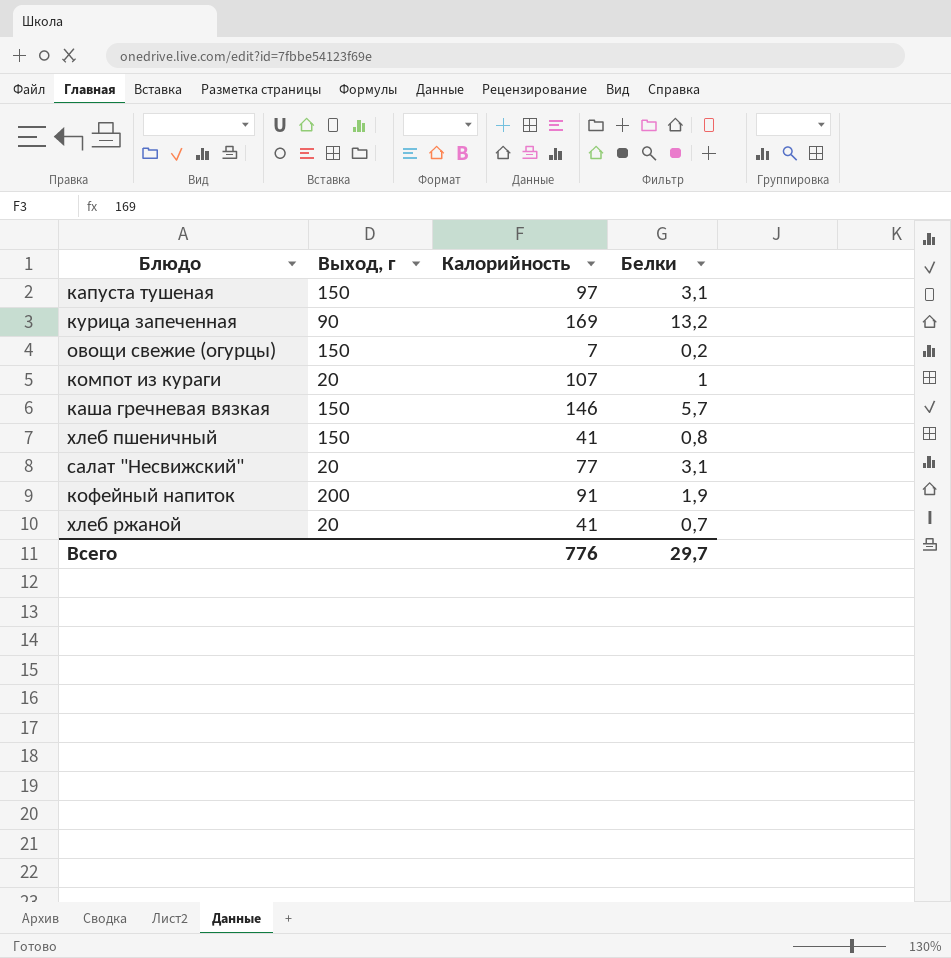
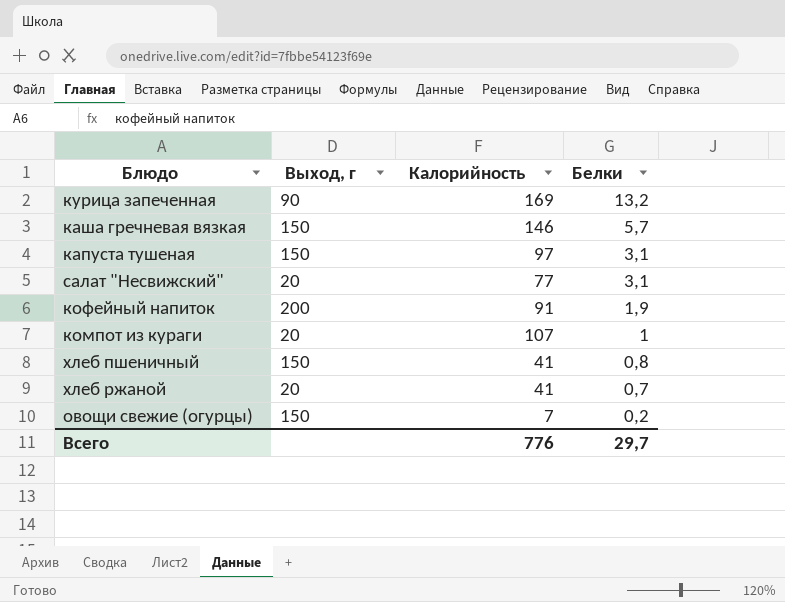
row order: none -> Белки descending

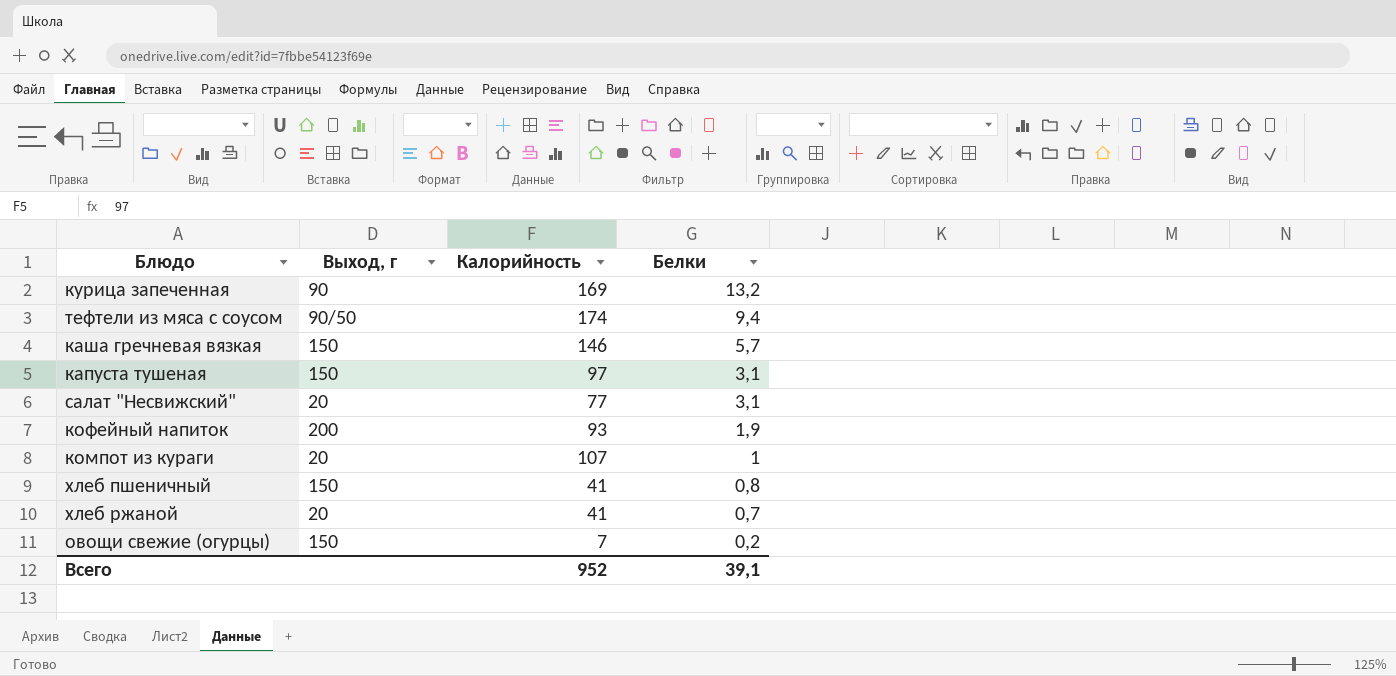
row тефтели из мяса с соусом: none -> 90/50 | 174 | 9,4
кофейный напиток | Калорийность: 91 -> 93
Всего | Калорийность: 776 -> 952
Всего | Белки: 29,7 -> 39,1

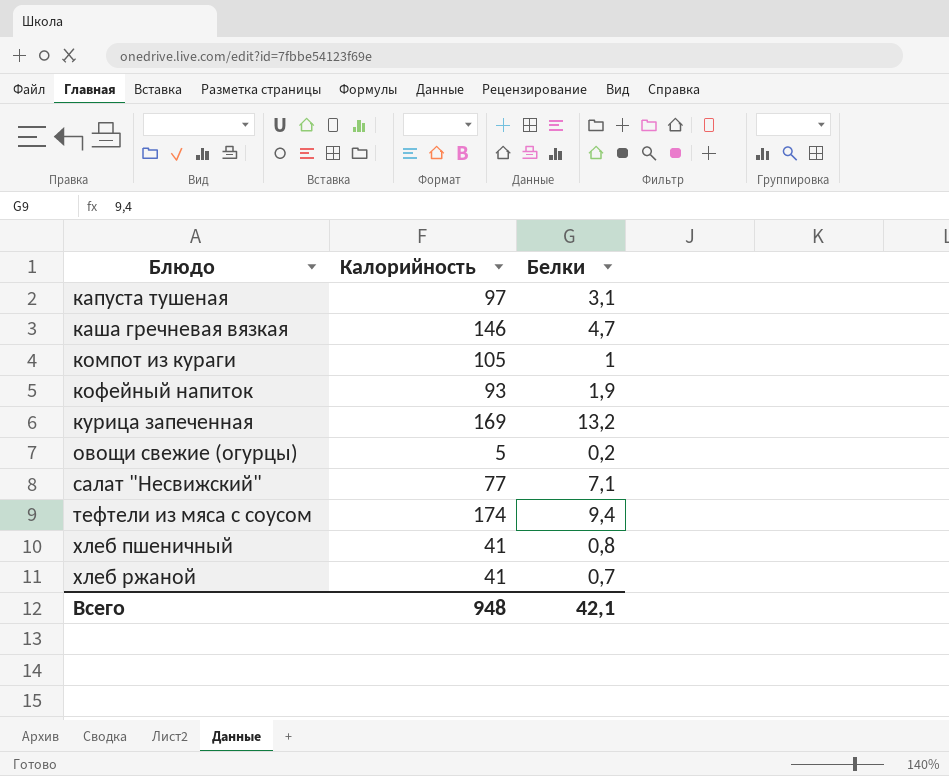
row order: Белки descending -> Блюдо ascending
column Выход, г | position: 2 -> none
каша гречневая вязкая | Белки: 5,7 -> 4,7
компот из кураги | Калорийность: 107 -> 105
овощи свежие (огурцы) | Калорийность: 7 -> 5
салат "Несвижский" | Белки: 3,1 -> 7,1
Всего | Калорийность: 952 -> 948
Всего | Белки: 39,1 -> 42,1

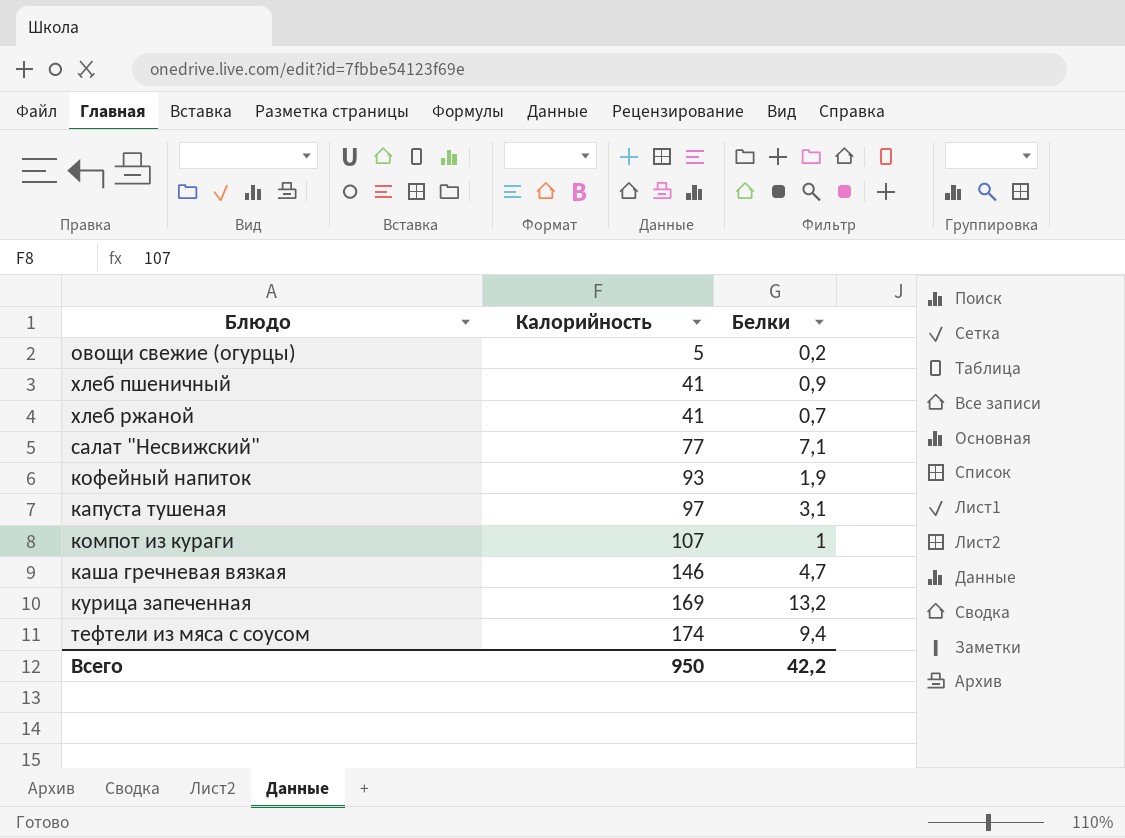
row order: Блюдо ascending -> Калорийность ascending
хлеб пшеничный | Белки: 0,8 -> 0,9
компот из кураги | Калорийность: 105 -> 107
Всего | Калорийность: 948 -> 950
Всего | Белки: 42,1 -> 42,2

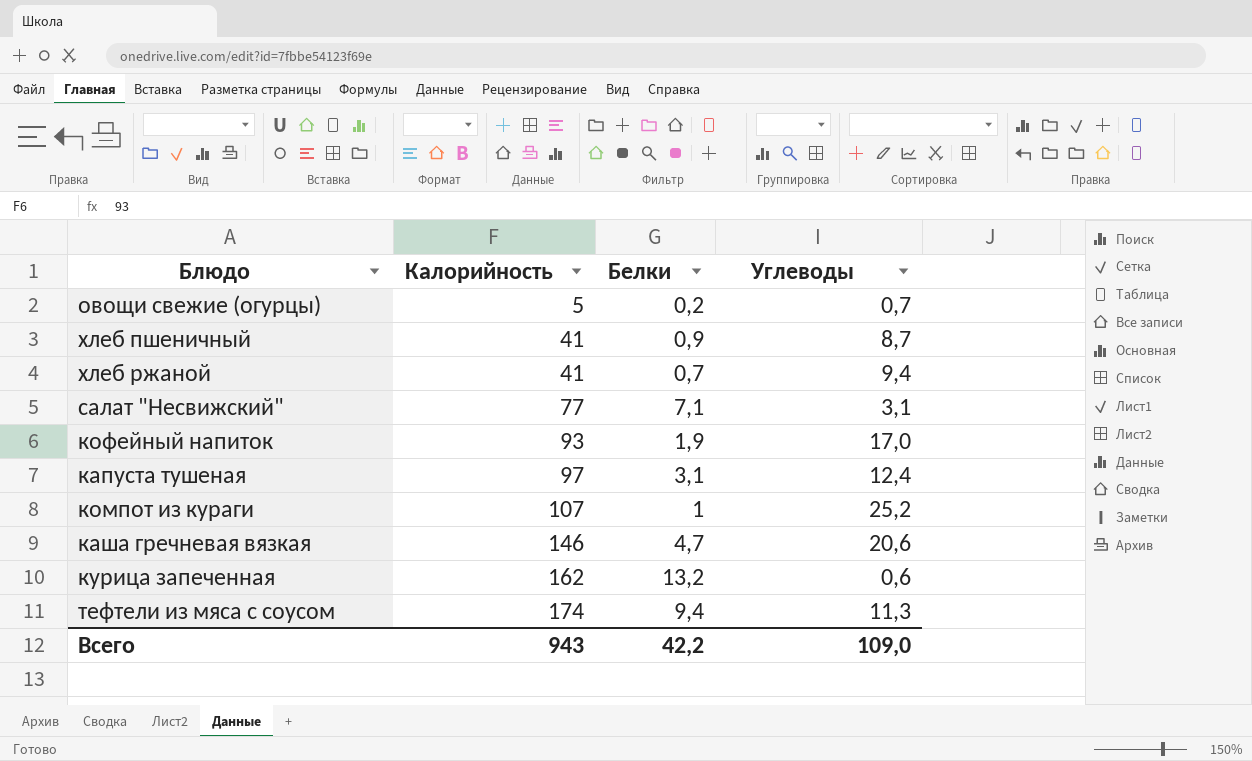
column Углеводы | position: none -> 4
курица запеченная | Калорийность: 169 -> 162
Всего | Калорийность: 950 -> 943

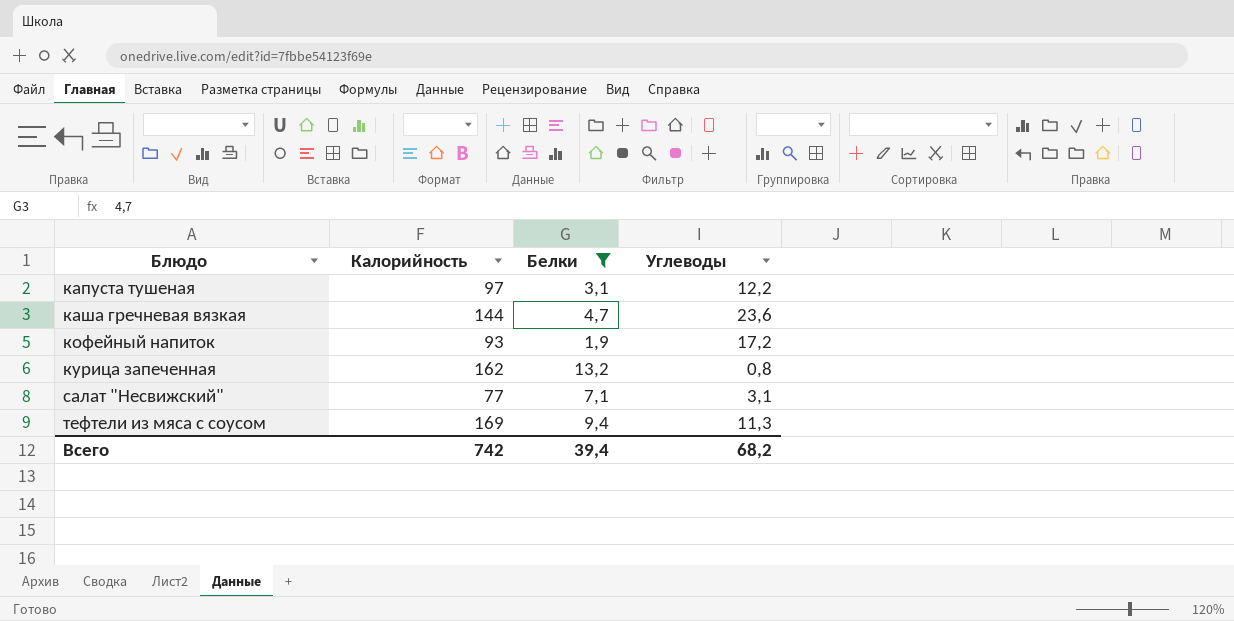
filter: none -> Белки >= 1,9
row order: Калорийность ascending -> Блюдо ascending
капуста тушеная | Углеводы: 12,4 -> 12,2
каша гречневая вязкая | Калорийность: 146 -> 144
каша гречневая вязкая | Углеводы: 20,6 -> 23,6
кофейный напиток | Углеводы: 17,0 -> 17,2
курица запеченная | Углеводы: 0,6 -> 0,8
тефтели из мяса с соусом | Калорийность: 174 -> 169
Всего | Калорийность: 943 -> 742
Всего | Белки: 42,2 -> 39,4
Всего | Углеводы: 109,0 -> 68,2

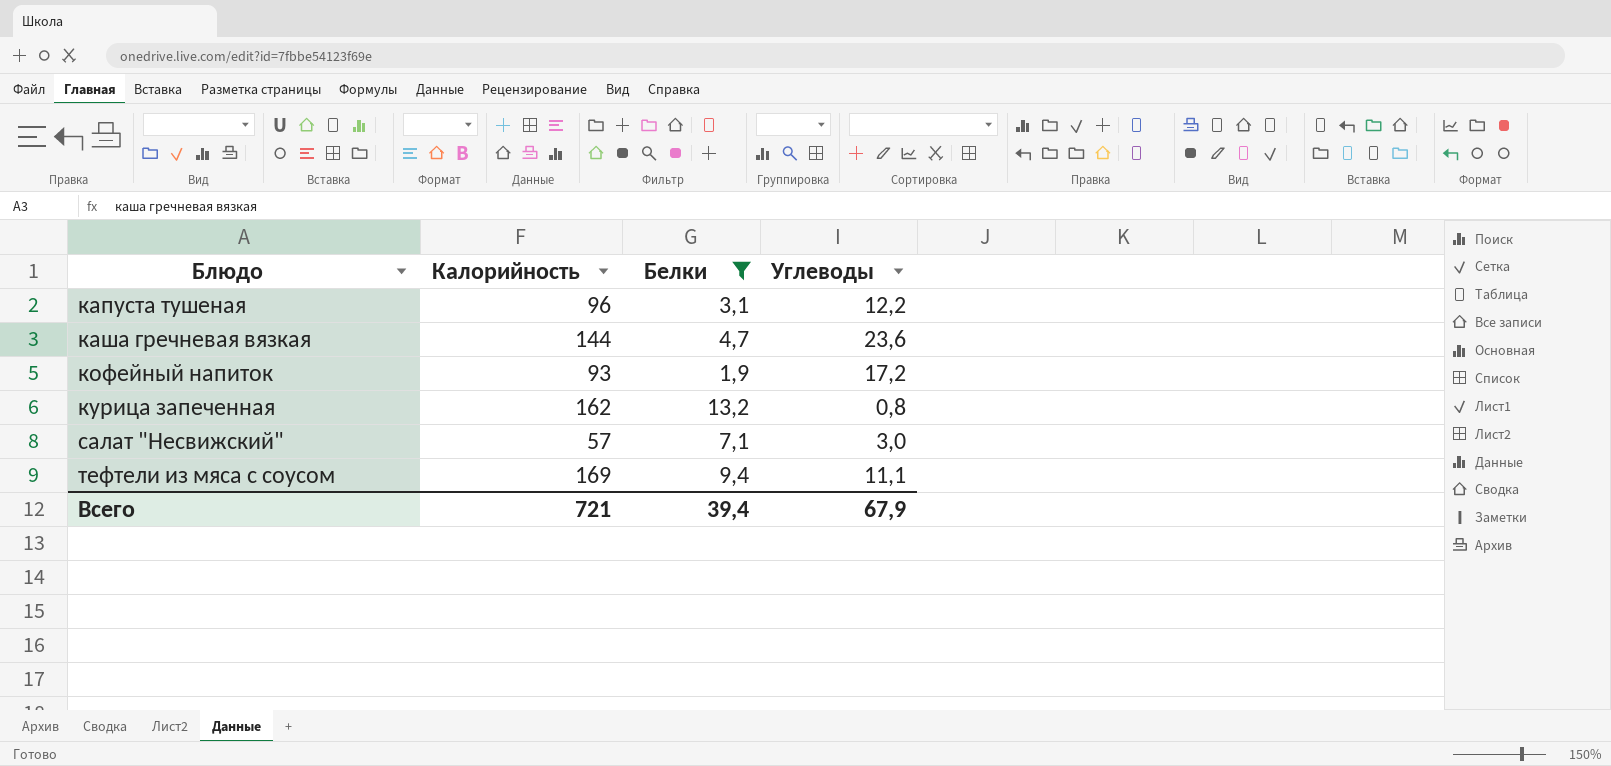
капуста тушеная | Калорийность: 97 -> 96
салат "Несвижский" | Калорийность: 77 -> 57
салат "Несвижский" | Углеводы: 3,1 -> 3,0
тефтели из мяса с соусом | Углеводы: 11,3 -> 11,1
Всего | Калорийность: 742 -> 721
Всего | Углеводы: 68,2 -> 67,9

